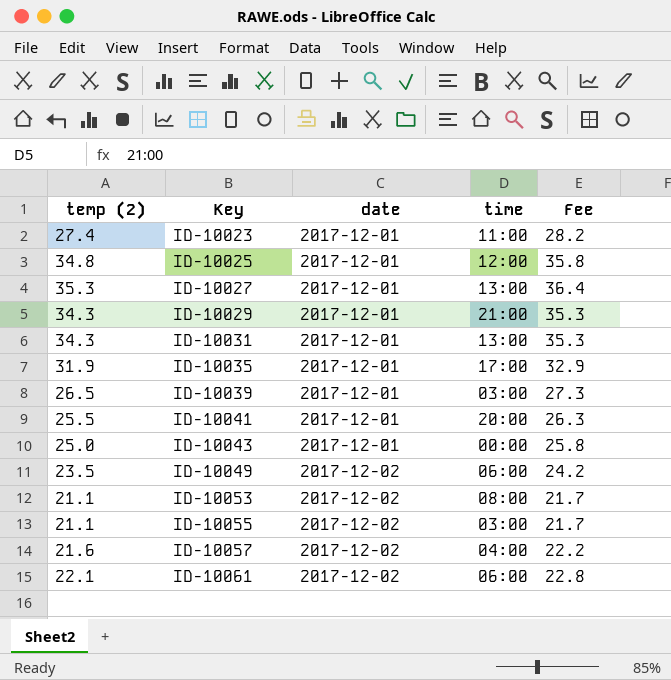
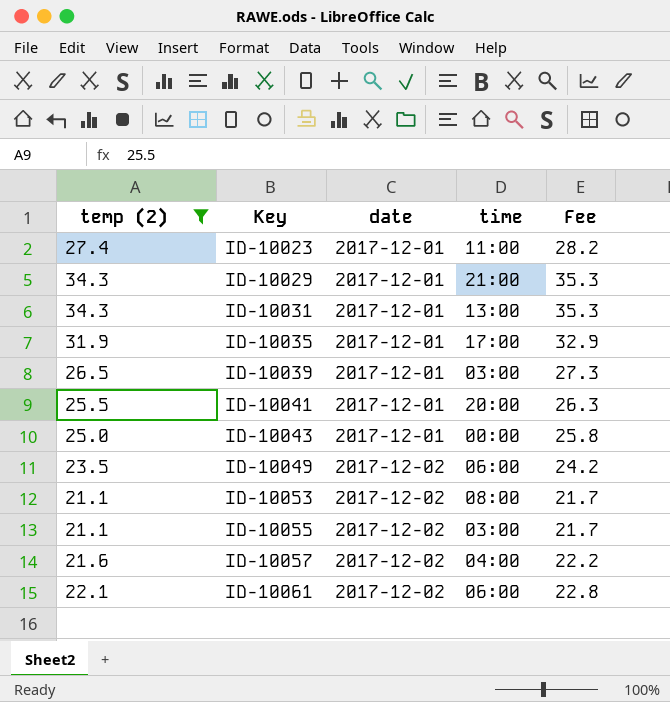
filter: none -> temp (2) <= 34.3

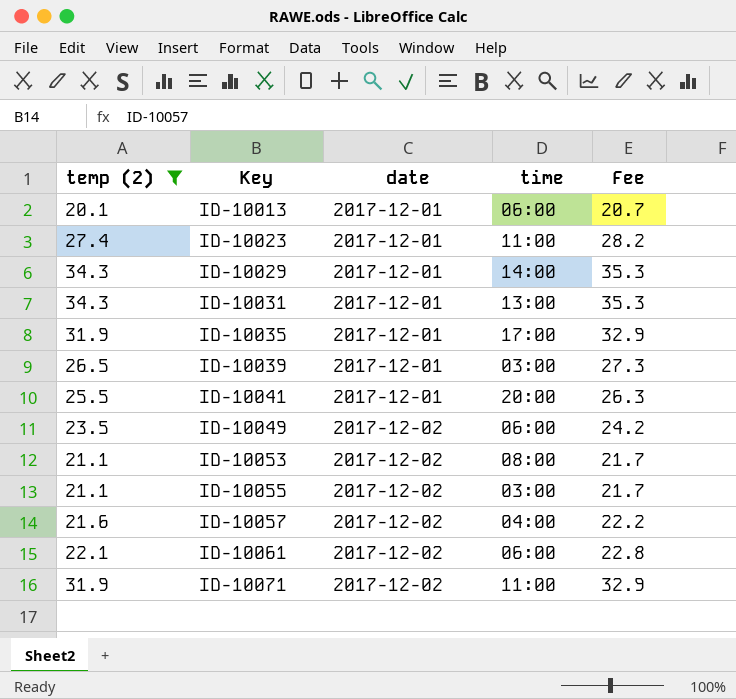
row ID-10043: 25.0 | 2017-12-01 | 00:00 | 25.8 -> none
row ID-10013: none -> 20.1 | 2017-12-01 | 06:00 | 20.7
ID-10029 | time: 21:00 -> 14:00
row ID-10071: none -> 31.9 | 2017-12-02 | 11:00 | 32.9

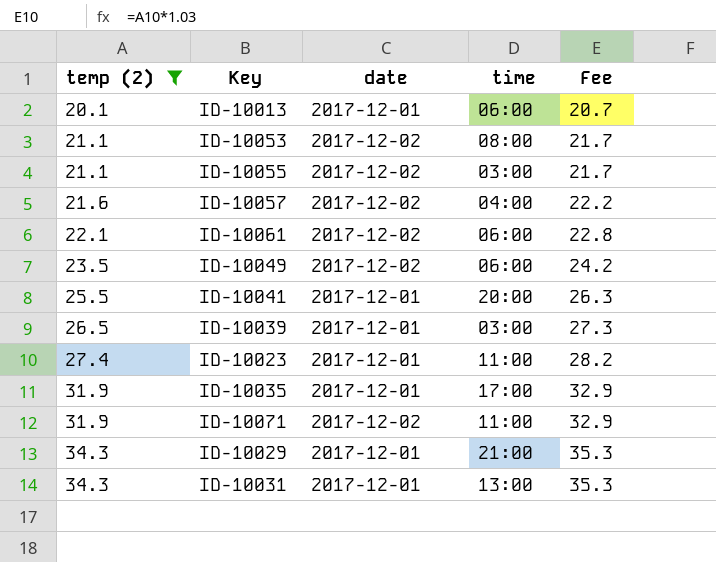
row order: Key ascending -> temp (2) ascending
ID-10029 | time: 14:00 -> 21:00

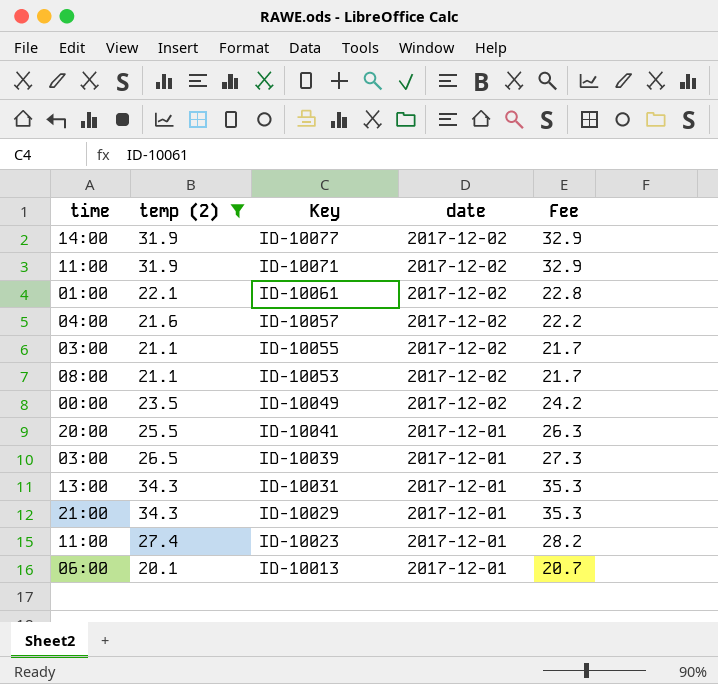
row order: temp (2) ascending -> Key descending
column time | position: 4 -> 1
row ID-10035: 31.9 | 2017-12-01 | 17:00 | 32.9 -> none
row ID-10077: none -> 14:00 | 31.9 | 2017-12-02 | 32.9
ID-10061 | time: 06:00 -> 01:00
ID-10049 | time: 06:00 -> 00:00

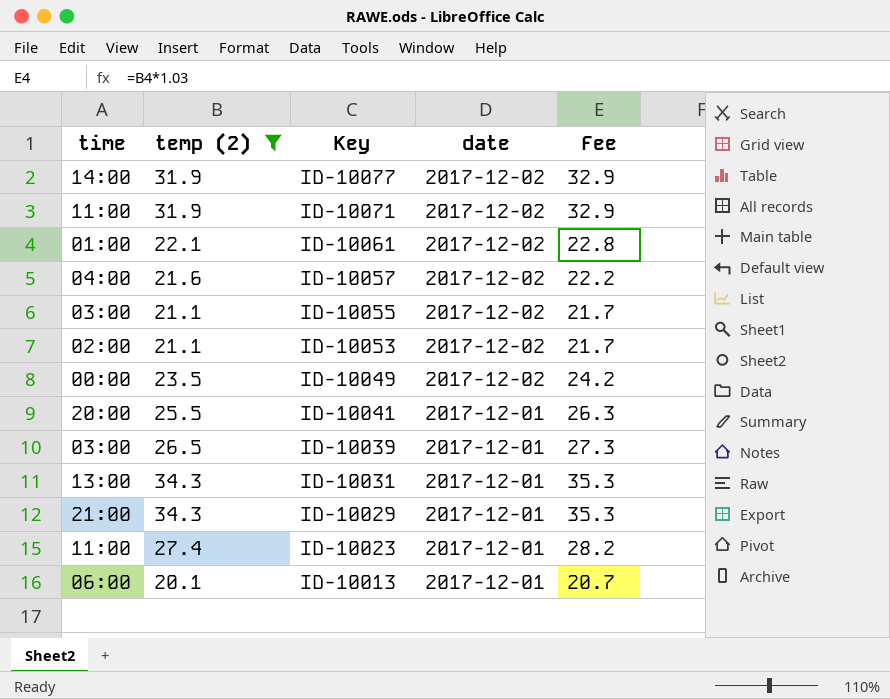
ID-10053 | time: 08:00 -> 02:00

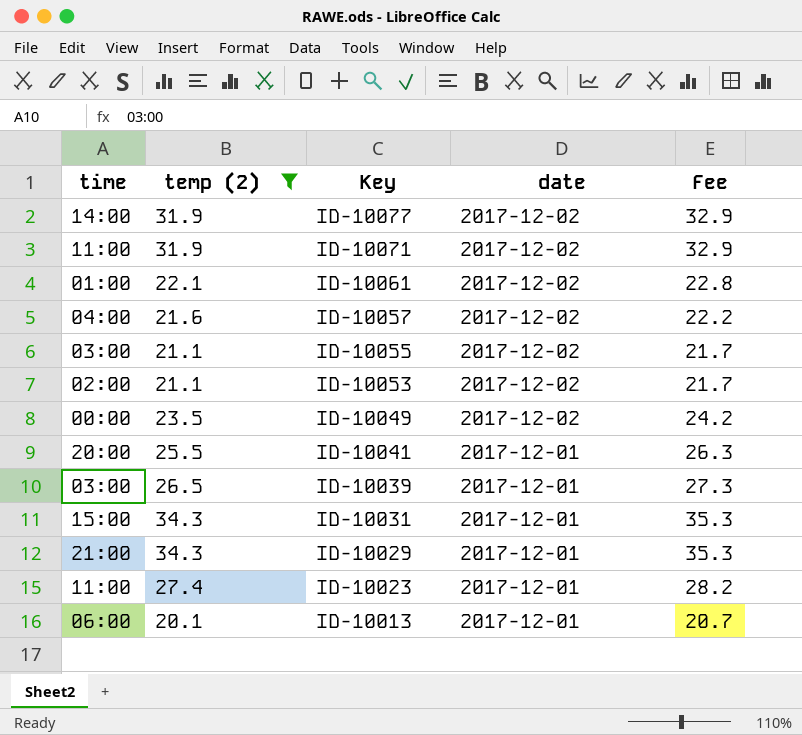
ID-10031 | time: 13:00 -> 15:00

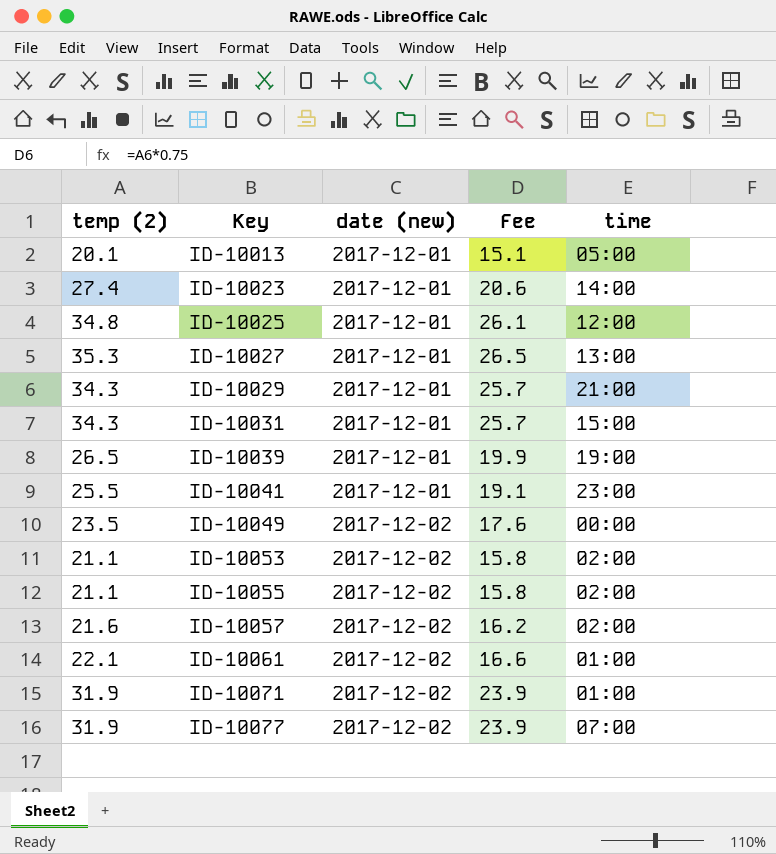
filter: temp (2) <= 34.3 -> none
row order: Key descending -> Key ascending
column name: date -> date (new)
column Fee | formula: [temp (2)] * 1.03 -> [temp (2)] * 0.75
column time | position: 1 -> 5
ID-10013 | time: 06:00 -> 05:00
ID-10023 | time: 11:00 -> 14:00
ID-10039 | time: 03:00 -> 19:00
ID-10041 | time: 20:00 -> 23:00
ID-10055 | time: 03:00 -> 02:00
ID-10057 | time: 04:00 -> 02:00
ID-10071 | time: 11:00 -> 01:00
ID-10077 | time: 14:00 -> 07:00

